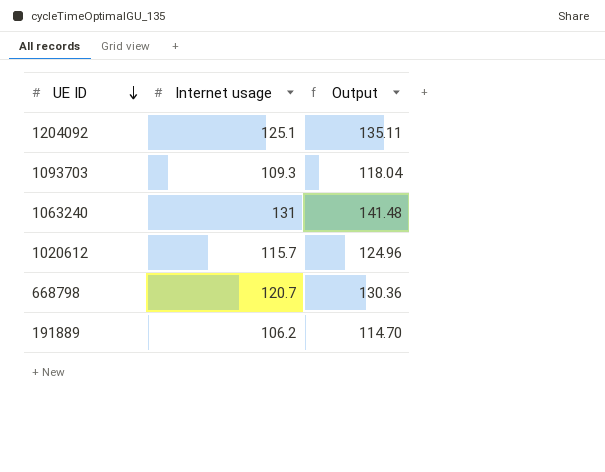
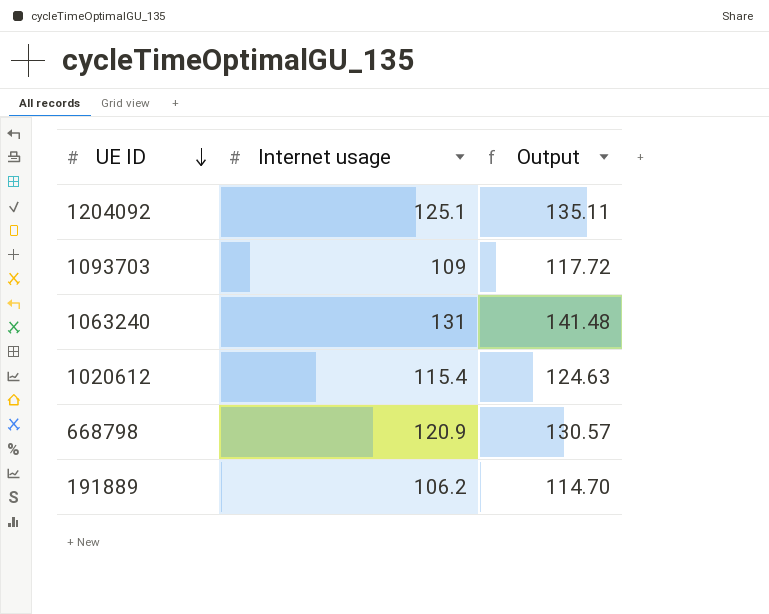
1093703 | Internet usage: 109.3 -> 109
1093703 | Output: 118.04 -> 117.72
1020612 | Internet usage: 115.7 -> 115.4
1020612 | Output: 124.96 -> 124.63
668798 | Internet usage: 120.7 -> 120.9
668798 | Output: 130.36 -> 130.57

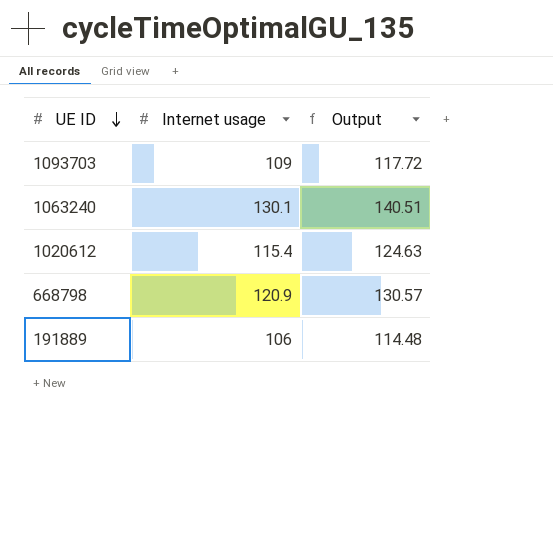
row 1204092: 125.1 | 135.11 -> none
1063240 | Internet usage: 131 -> 130.1
1063240 | Output: 141.48 -> 140.51
191889 | Internet usage: 106.2 -> 106
191889 | Output: 114.70 -> 114.48

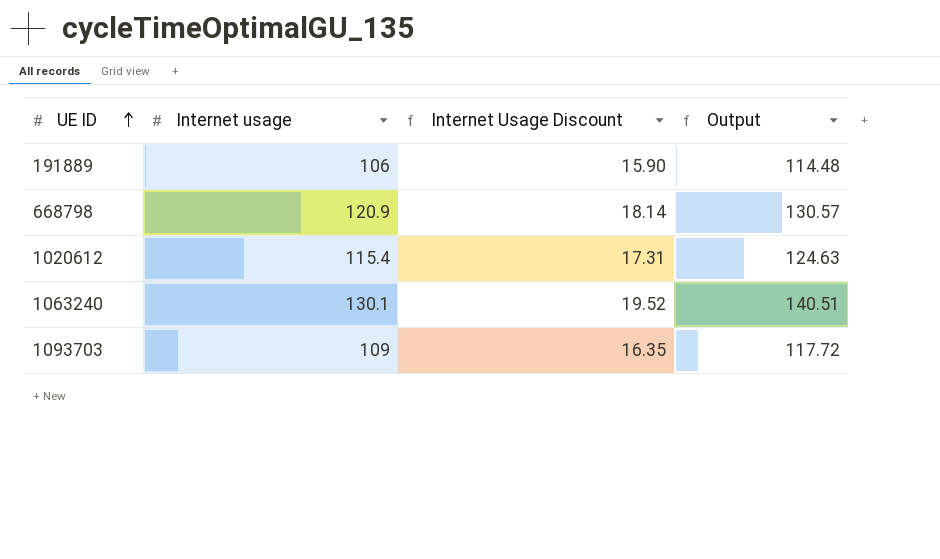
row order: UE ID descending -> UE ID ascending
column Internet Usage Discount | formula: none -> [Internet usage] * 0.15

